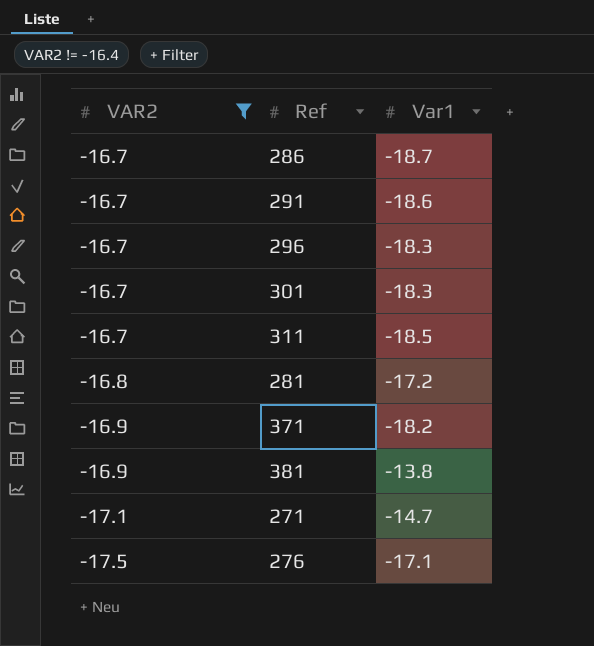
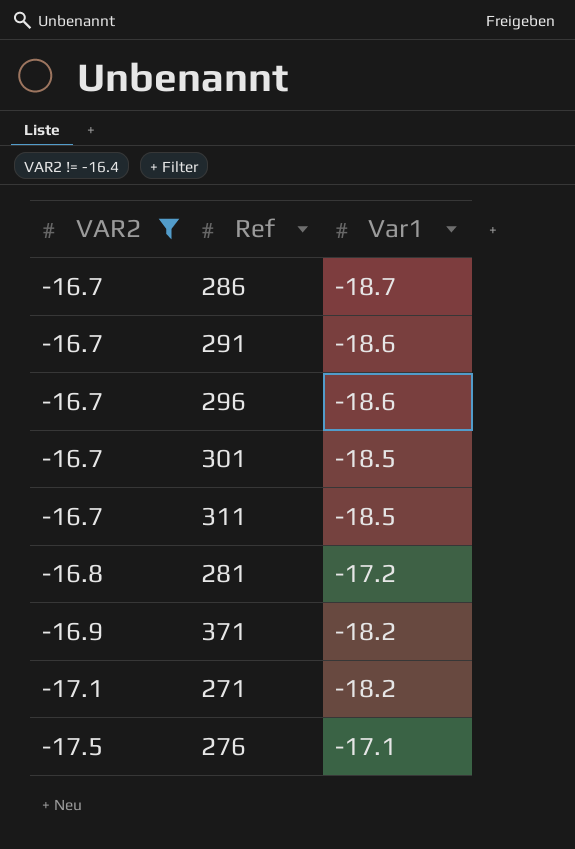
row 381: -16.9 | -13.8 -> none
296 | Var1: -18.3 -> -18.6
301 | Var1: -18.3 -> -18.5
271 | Var1: -14.7 -> -18.2

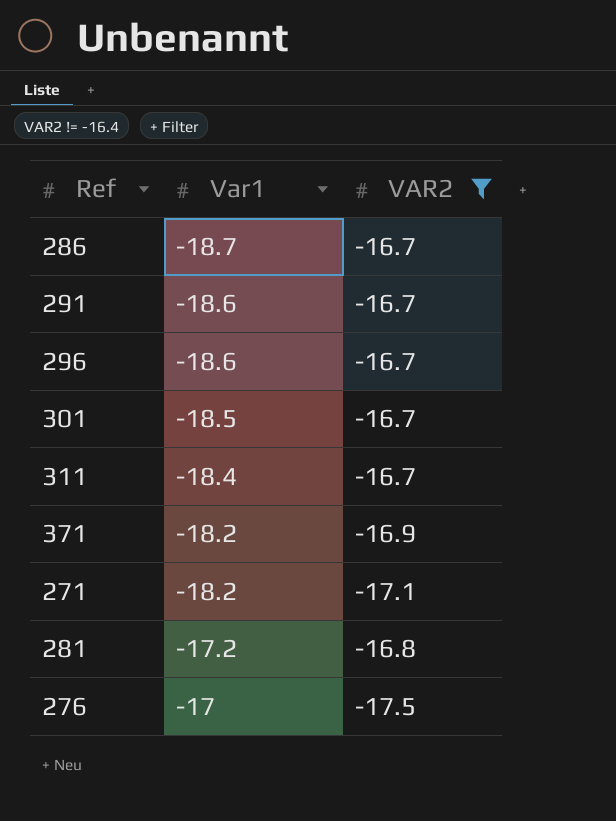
row order: VAR2 descending -> Var1 ascending
column VAR2 | position: 1 -> 3
311 | Var1: -18.5 -> -18.4
276 | Var1: -17.1 -> -17

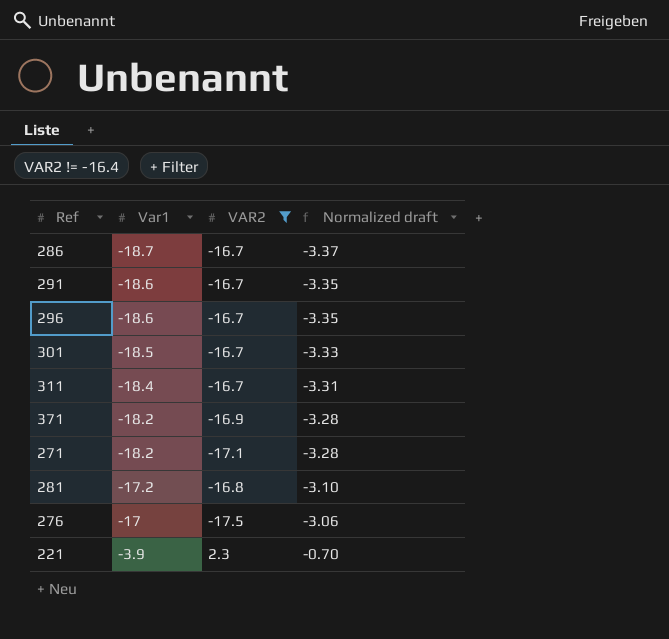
column Normalized draft | formula: none -> [Var1] * 0.18
row 221: none -> -3.9 | 2.3 | -0.70

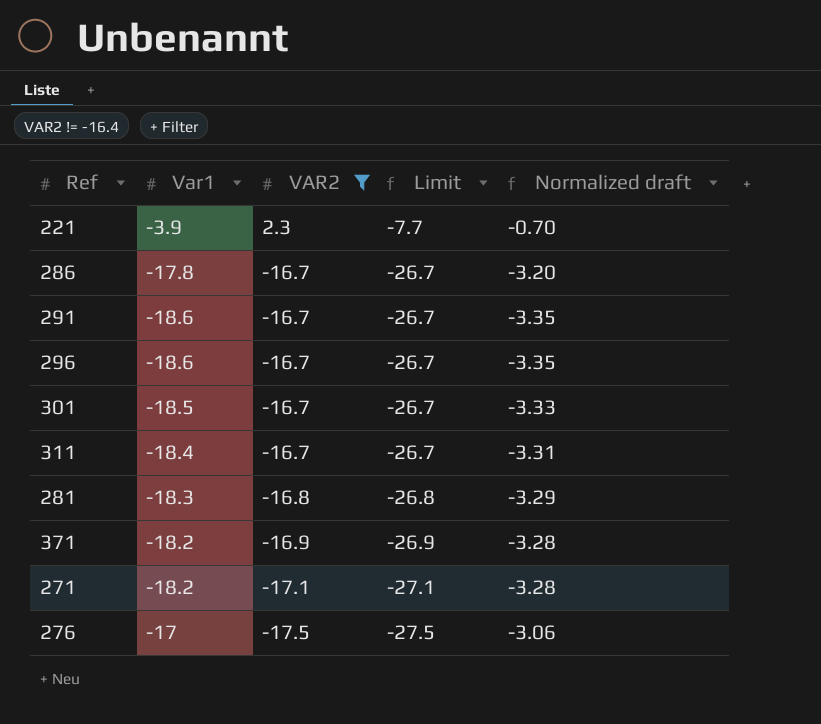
row order: Var1 ascending -> VAR2 descending
column Limit | formula: none -> [VAR2] - 10
286 | Var1: -18.7 -> -17.8
286 | Normalized draft: -3.37 -> -3.20
281 | Var1: -17.2 -> -18.3
281 | Normalized draft: -3.10 -> -3.29

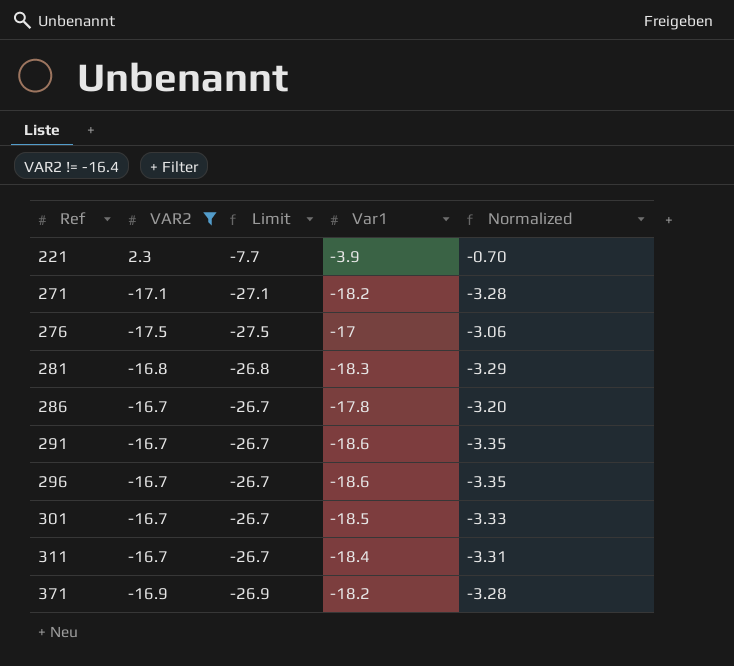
row order: VAR2 descending -> Ref ascending
column Var1 | position: 2 -> 4
column name: Normalized draft -> Normalized

